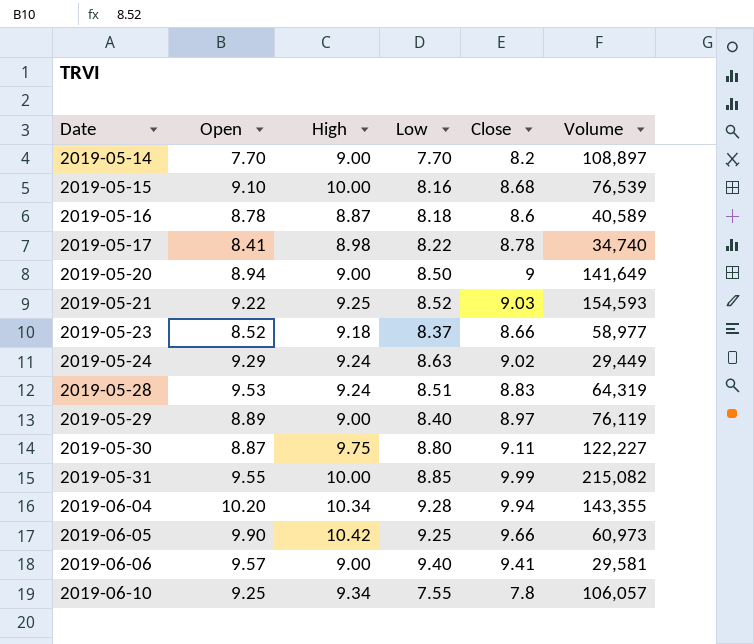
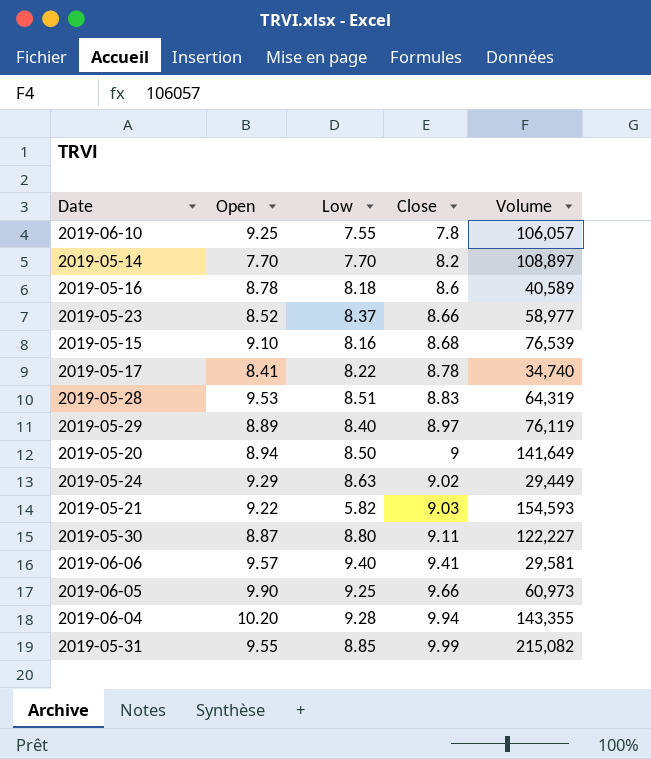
row order: Date ascending -> Close ascending
column High | position: 3 -> none
2019-05-21 | Low: 8.52 -> 5.82

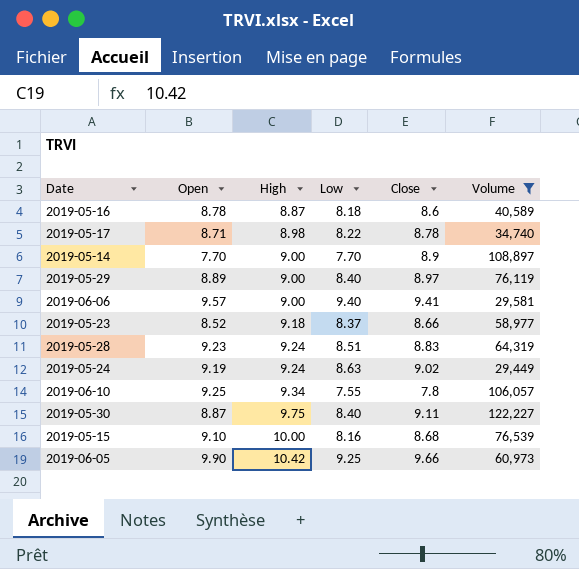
filter: none -> Volume <= 122,227
row order: Close ascending -> High ascending
column High | position: none -> 3
2019-05-17 | Open: 8.41 -> 8.71
2019-05-14 | Close: 8.2 -> 8.9
2019-05-28 | Open: 9.53 -> 9.23
2019-05-24 | Open: 9.29 -> 9.19
2019-05-30 | Low: 8.80 -> 8.40

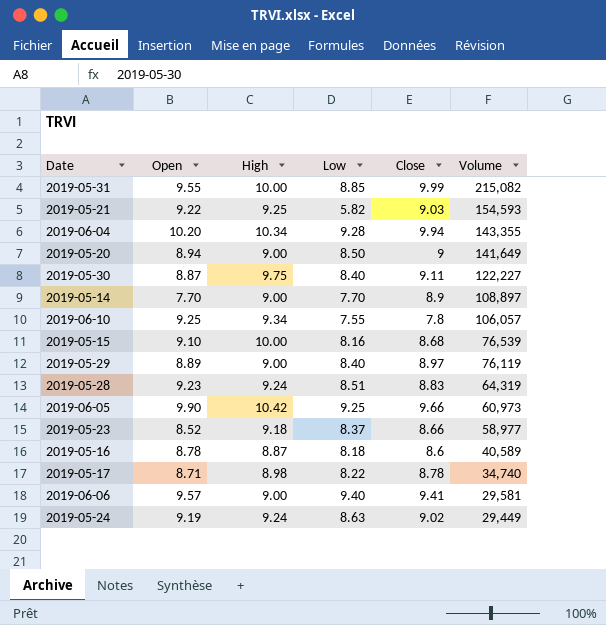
filter: Volume <= 122,227 -> none
row order: High ascending -> Volume descending

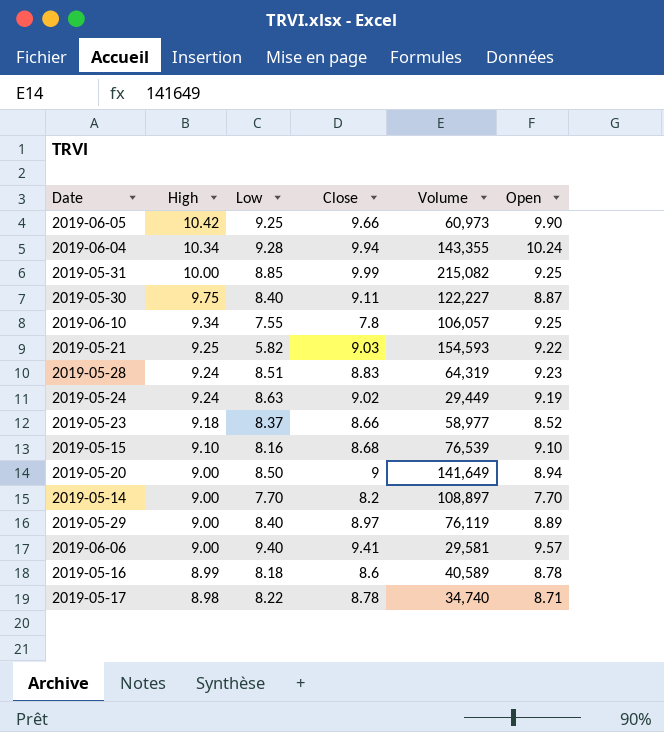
row order: Volume descending -> High descending
column Open | position: 2 -> 6
2019-06-04 | Open: 10.20 -> 10.24
2019-05-31 | Open: 9.55 -> 9.25
2019-05-15 | High: 10.00 -> 9.10
2019-05-14 | Close: 8.9 -> 8.2
2019-05-16 | High: 8.87 -> 8.99

